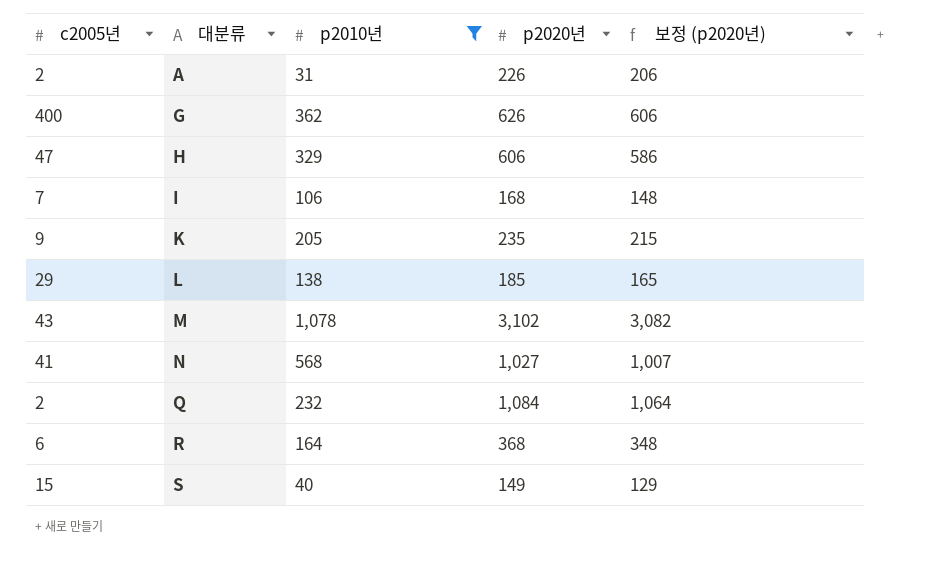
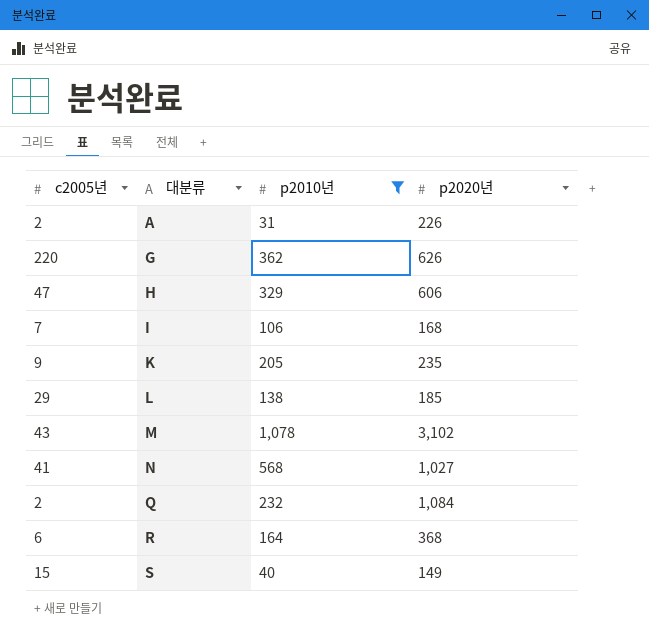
column 보정 (p2020년) | formula: [p2020년] - 20 -> none
G | c2005년: 400 -> 220

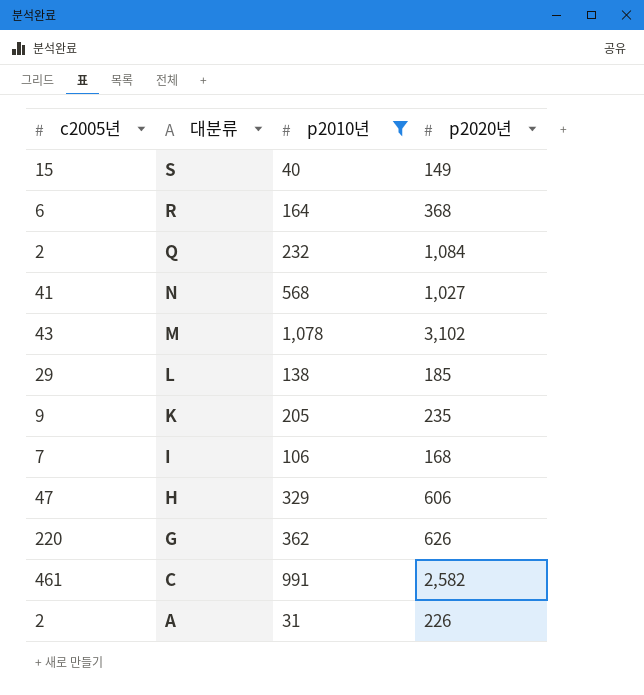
row order: 대분류 ascending -> 대분류 descending
row C: none -> 461 | 991 | 2,582

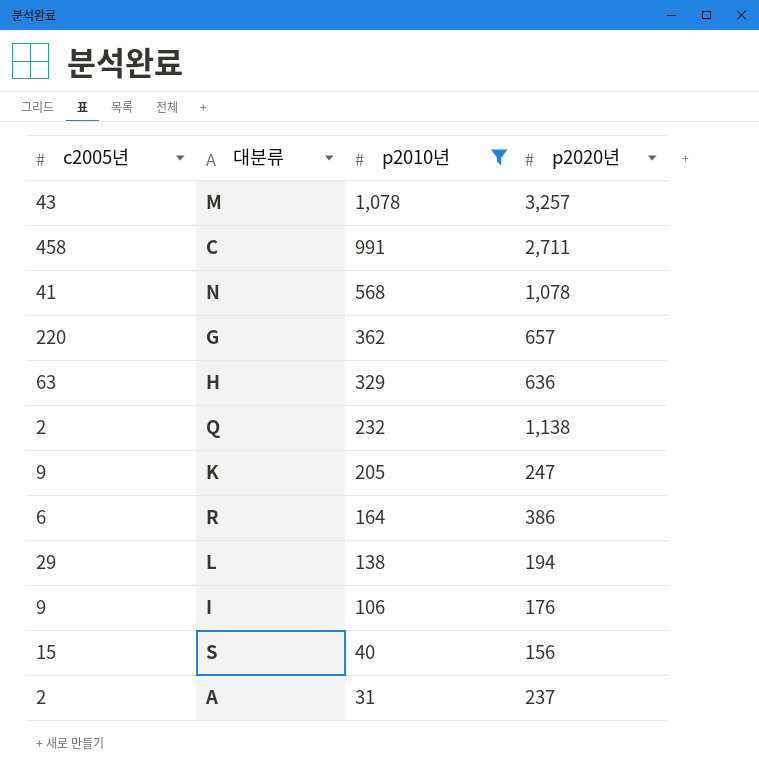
row order: 대분류 descending -> p2010년 descending
M | p2020년: 3,102 -> 3,257
C | c2005년: 461 -> 458
C | p2020년: 2,582 -> 2,711
N | p2020년: 1,027 -> 1,078
G | p2020년: 626 -> 657
H | c2005년: 47 -> 63
H | p2020년: 606 -> 636
Q | p2020년: 1,084 -> 1,138
K | p2020년: 235 -> 247
R | p2020년: 368 -> 386
L | p2020년: 185 -> 194
I | c2005년: 7 -> 9
I | p2020년: 168 -> 176
S | p2020년: 149 -> 156
A | p2020년: 226 -> 237

